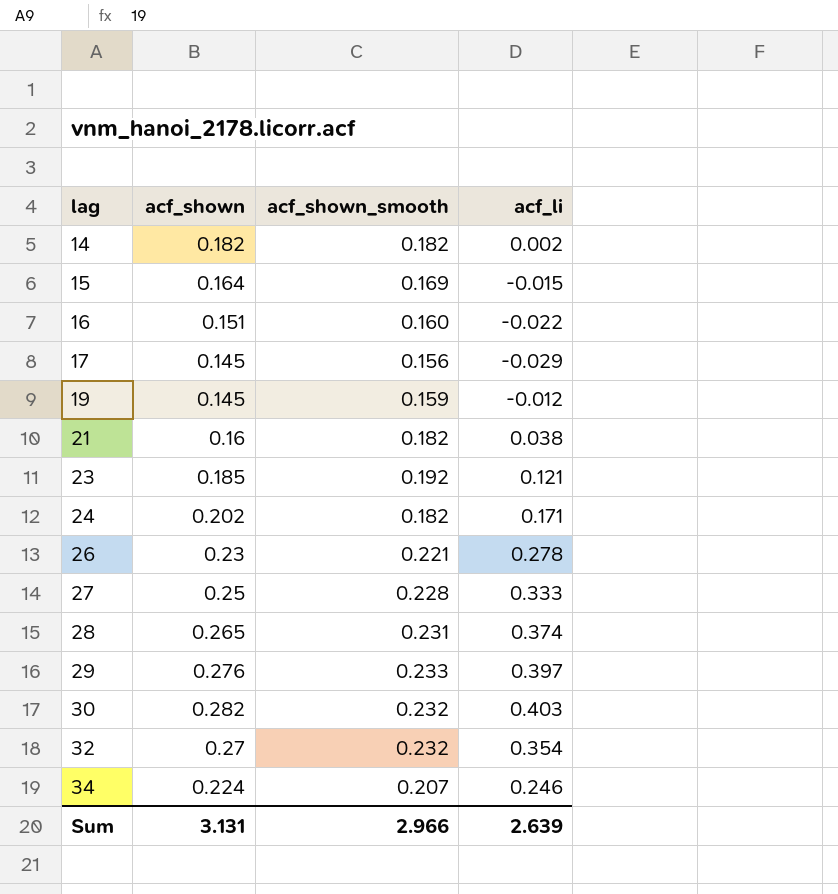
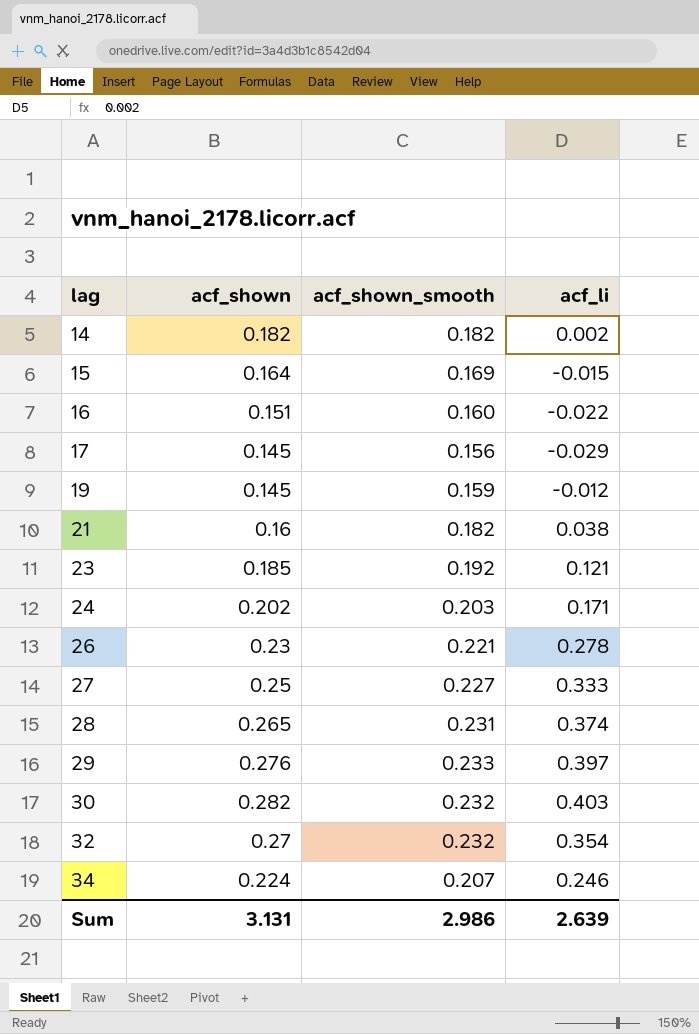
24 | acf_shown_smooth: 0.182 -> 0.203
27 | acf_shown_smooth: 0.228 -> 0.227
Sum | acf_shown_smooth: 2.966 -> 2.986

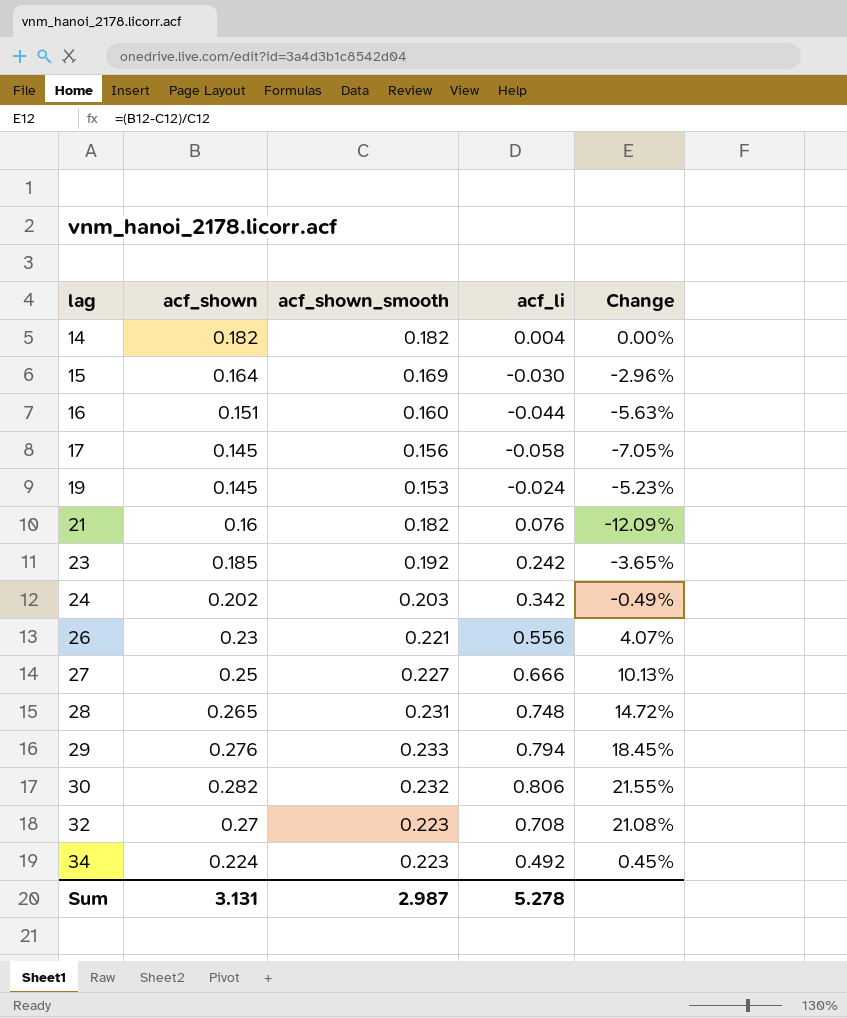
column Change | formula: none -> ([acf_shown] - [acf_shown_smooth]) / [acf_shown_smooth]
14 | acf_li: 0.002 -> 0.004
15 | acf_li: -0.015 -> -0.030
16 | acf_li: -0.022 -> -0.044
17 | acf_li: -0.029 -> -0.058
19 | acf_shown_smooth: 0.159 -> 0.153
19 | acf_li: -0.012 -> -0.024
21 | acf_li: 0.038 -> 0.076
23 | acf_li: 0.121 -> 0.242
24 | acf_li: 0.171 -> 0.342
26 | acf_li: 0.278 -> 0.556
27 | acf_li: 0.333 -> 0.666
28 | acf_li: 0.374 -> 0.748
29 | acf_li: 0.397 -> 0.794
30 | acf_li: 0.403 -> 0.806
32 | acf_shown_smooth: 0.232 -> 0.223
32 | acf_li: 0.354 -> 0.708
34 | acf_shown_smooth: 0.207 -> 0.223
34 | acf_li: 0.246 -> 0.492
Sum | acf_shown_smooth: 2.986 -> 2.987
Sum | acf_li: 2.639 -> 5.278

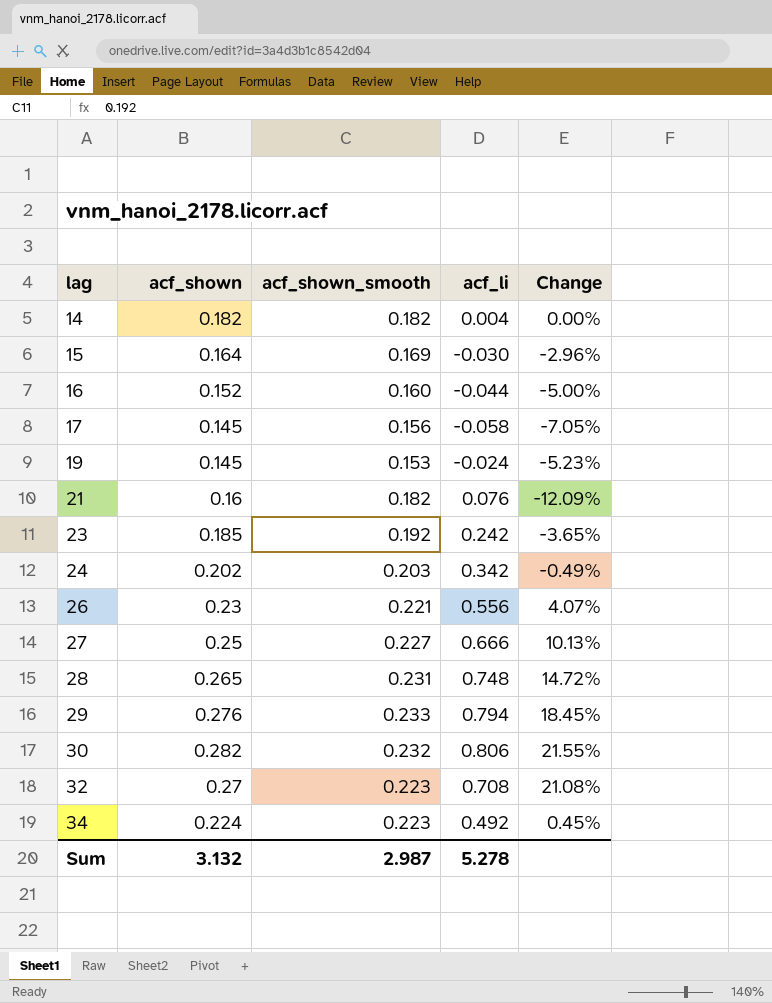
16 | acf_shown: 0.151 -> 0.152
16 | Change: -5.63% -> -5.00%
Sum | acf_shown: 3.131 -> 3.132

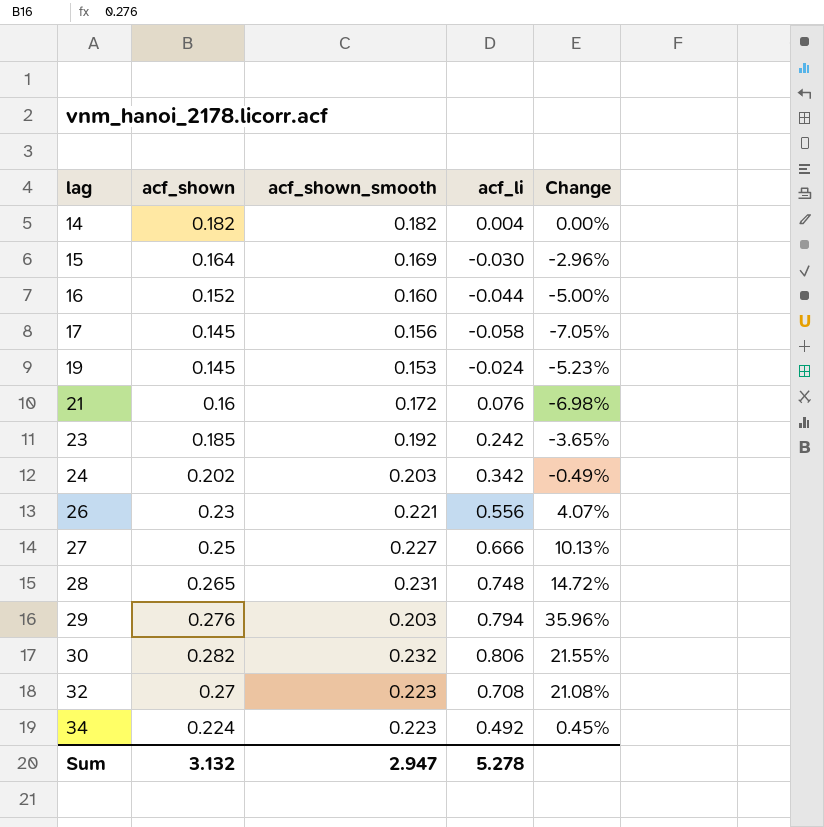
21 | acf_shown_smooth: 0.182 -> 0.172
21 | Change: -12.09% -> -6.98%
29 | acf_shown_smooth: 0.233 -> 0.203
29 | Change: 18.45% -> 35.96%
Sum | acf_shown_smooth: 2.987 -> 2.947

